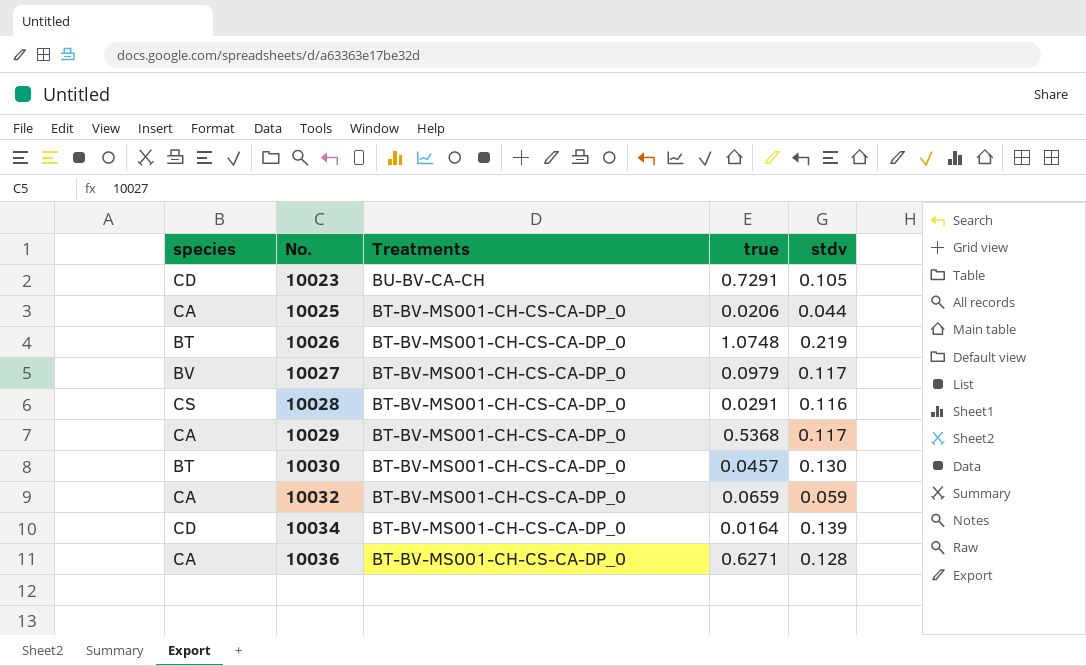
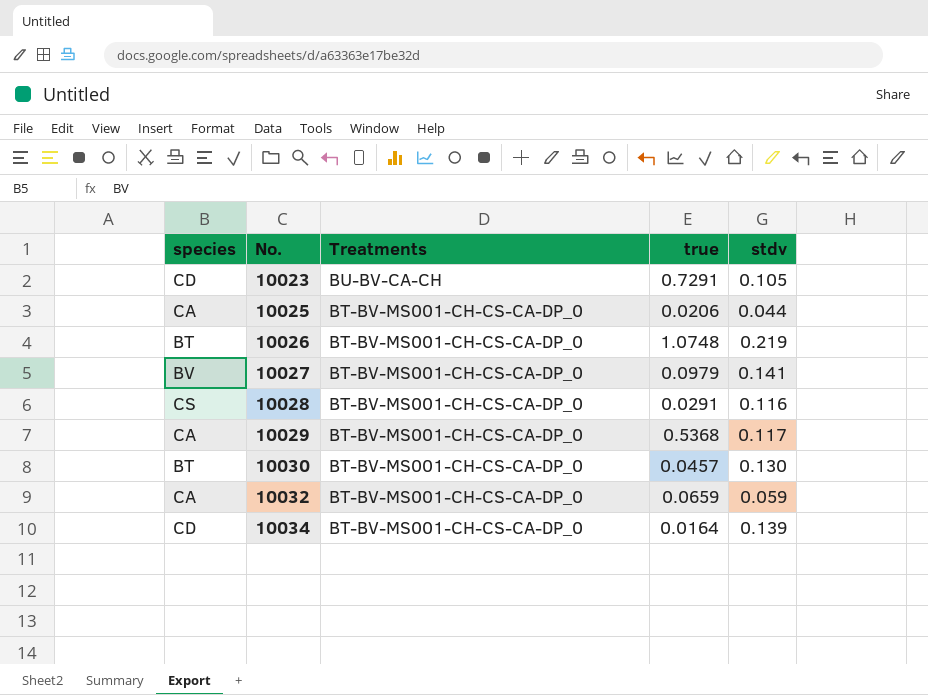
row 10036: CA | BT-BV-MS001-CH-CS-CA-DP_0 | 0.6271 | 0.128 -> none
10027 | stdv: 0.117 -> 0.141

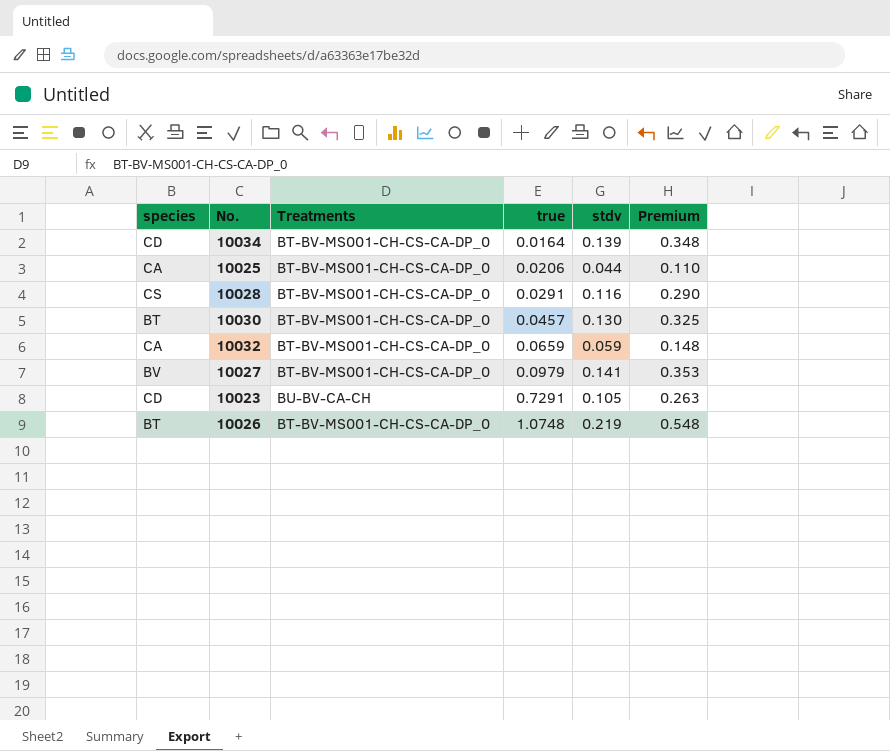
row order: No. ascending -> true ascending
column Premium | formula: none -> [stdv] * 2.5
row 10029: CA | BT-BV-MS001-CH-CS-CA-DP_0 | 0.5368 | 0.117 -> none

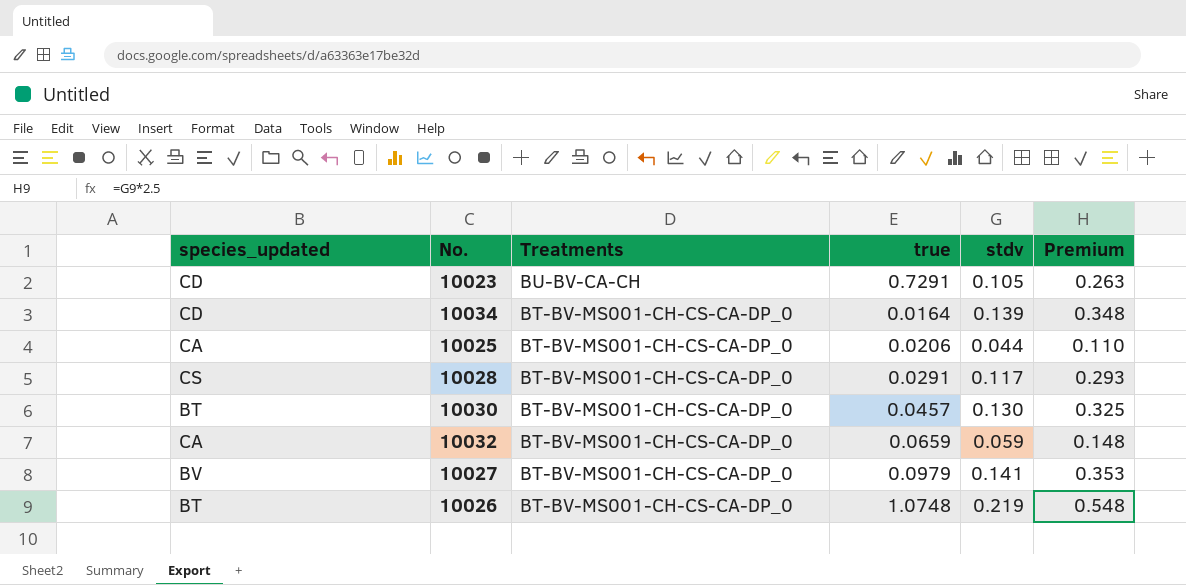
row order: true ascending -> Treatments descending
column name: species -> species_updated
10028 | stdv: 0.116 -> 0.117
10028 | Premium: 0.290 -> 0.293

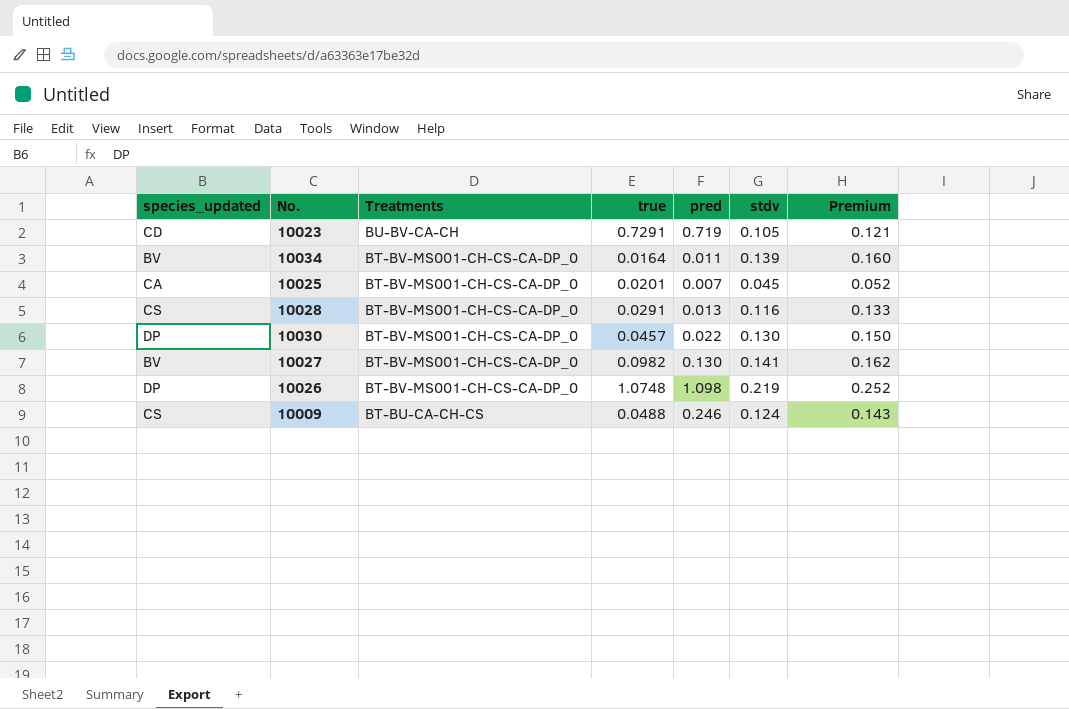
column pred | position: none -> 5
column Premium | formula: [stdv] * 2.5 -> [stdv] * 1.15
row 10032: CA | BT-BV-MS001-CH-CS-CA-DP_0 | 0.0659 | 0.059 | 0.148 -> none
10034 | species_updated: CD -> BV
10025 | true: 0.0206 -> 0.0201
10025 | stdv: 0.044 -> 0.045
10028 | stdv: 0.117 -> 0.116
10030 | species_updated: BT -> DP
10027 | true: 0.0979 -> 0.0982
10026 | species_updated: BT -> DP
row 10009: none -> CS | BT-BU-CA-CH-CS | 0.0488 | 0.246 | 0.124 | 0.143

